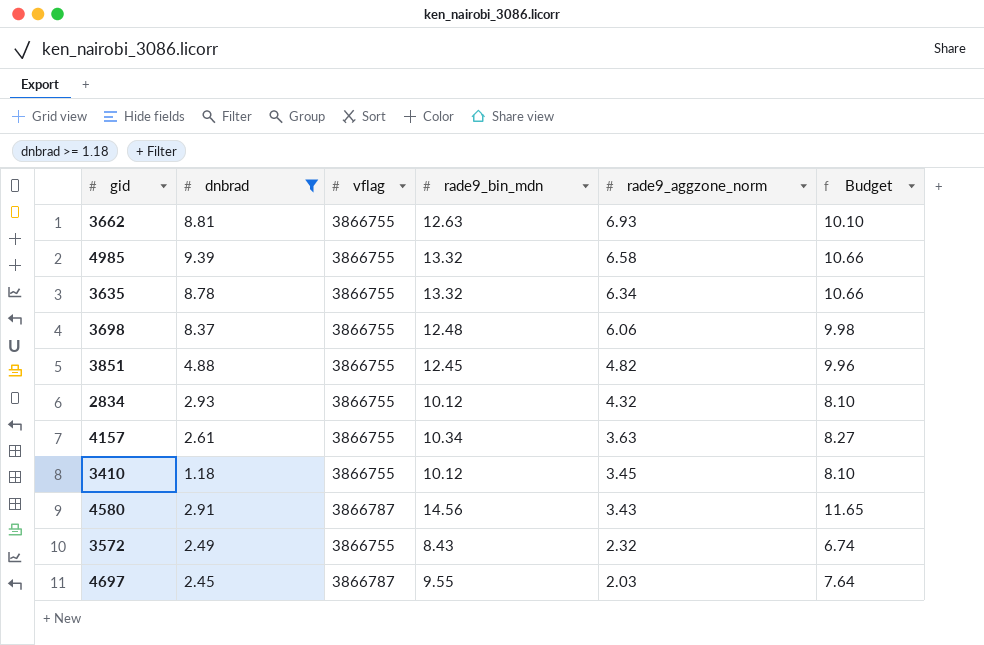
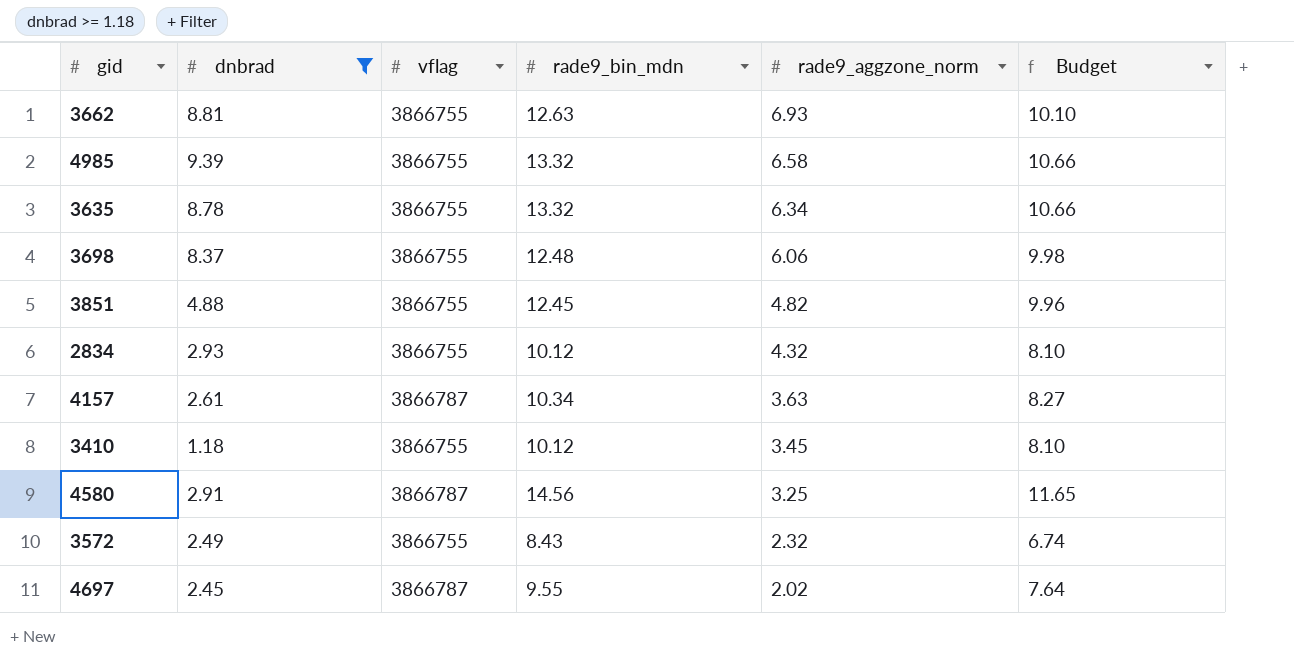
4157 | vflag: 3866755 -> 3866787
4580 | rade9_aggzone_norm: 3.43 -> 3.25
4697 | rade9_aggzone_norm: 2.03 -> 2.02

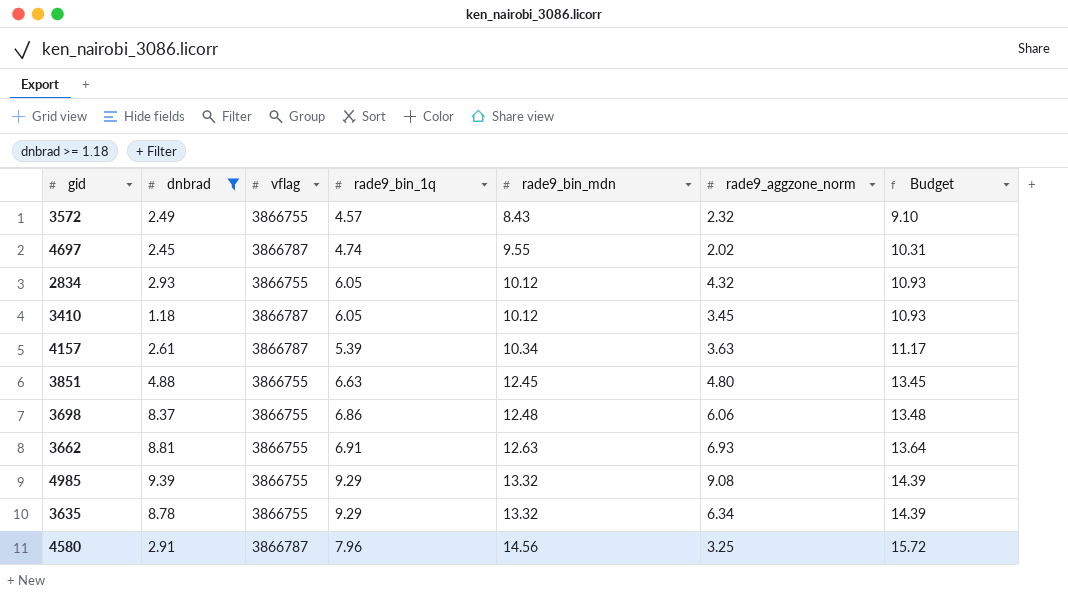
row order: rade9_aggzone_norm descending -> rade9_bin_mdn ascending
column rade9_bin_1q | position: none -> 4
column Budget | formula: [rade9_bin_mdn] * 0.8 -> [rade9_bin_mdn] * 1.08
3410 | vflag: 3866755 -> 3866787
3851 | rade9_aggzone_norm: 4.82 -> 4.80
4985 | rade9_aggzone_norm: 6.58 -> 9.08

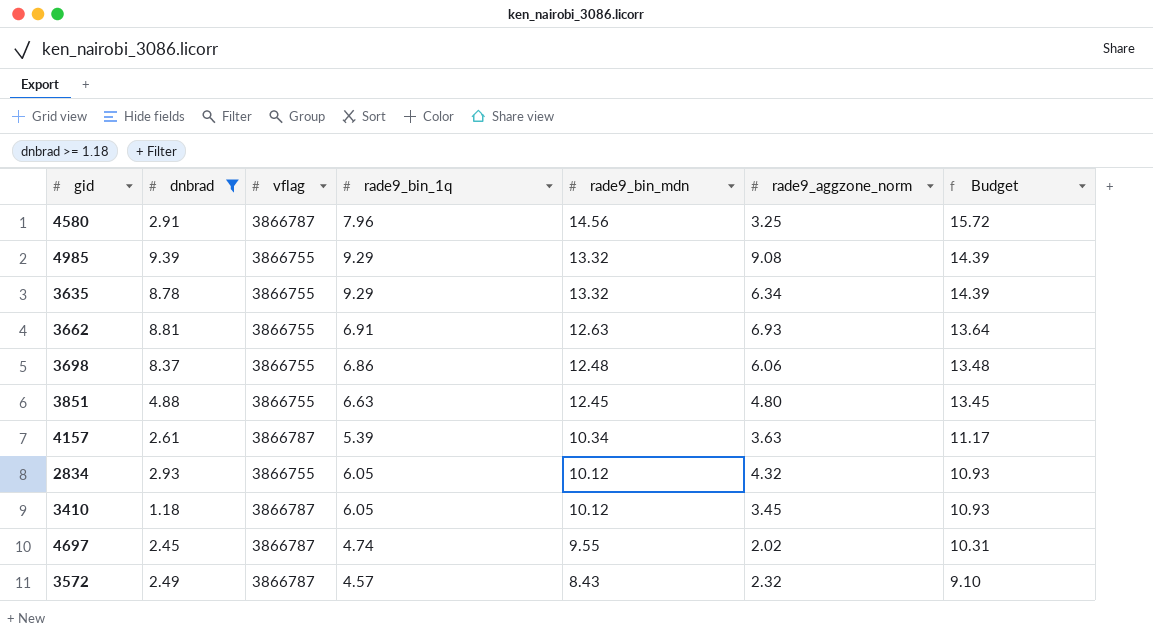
row order: rade9_bin_mdn ascending -> rade9_bin_mdn descending
3572 | vflag: 3866755 -> 3866787

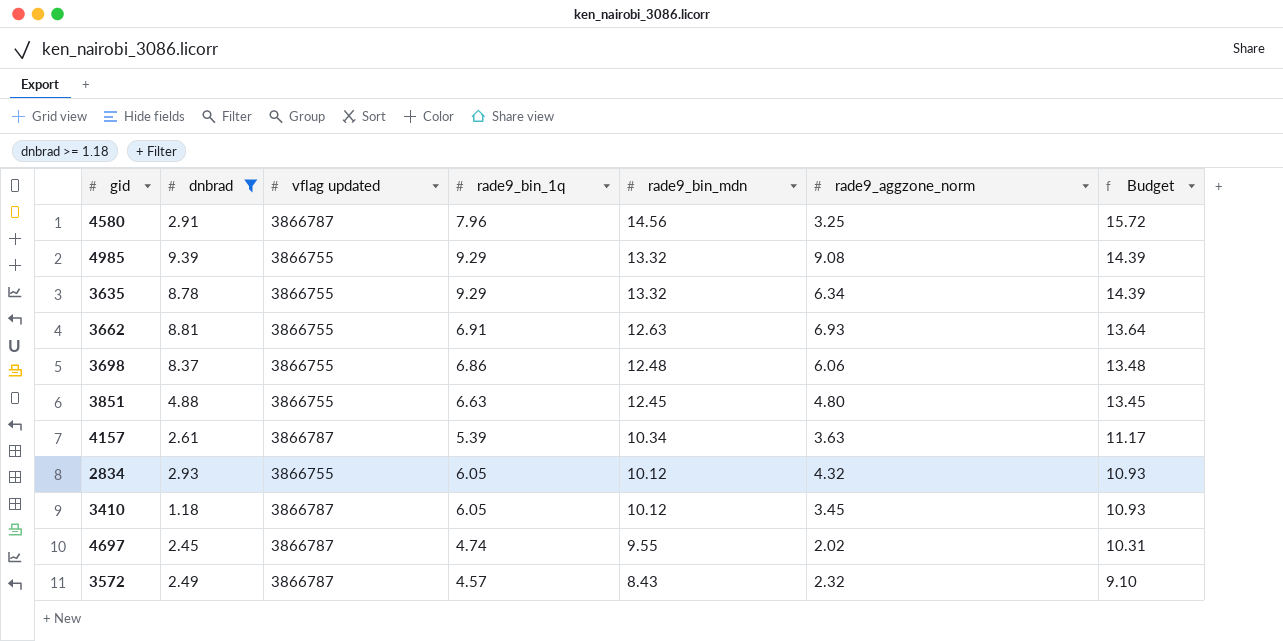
column name: vflag -> vflag updated

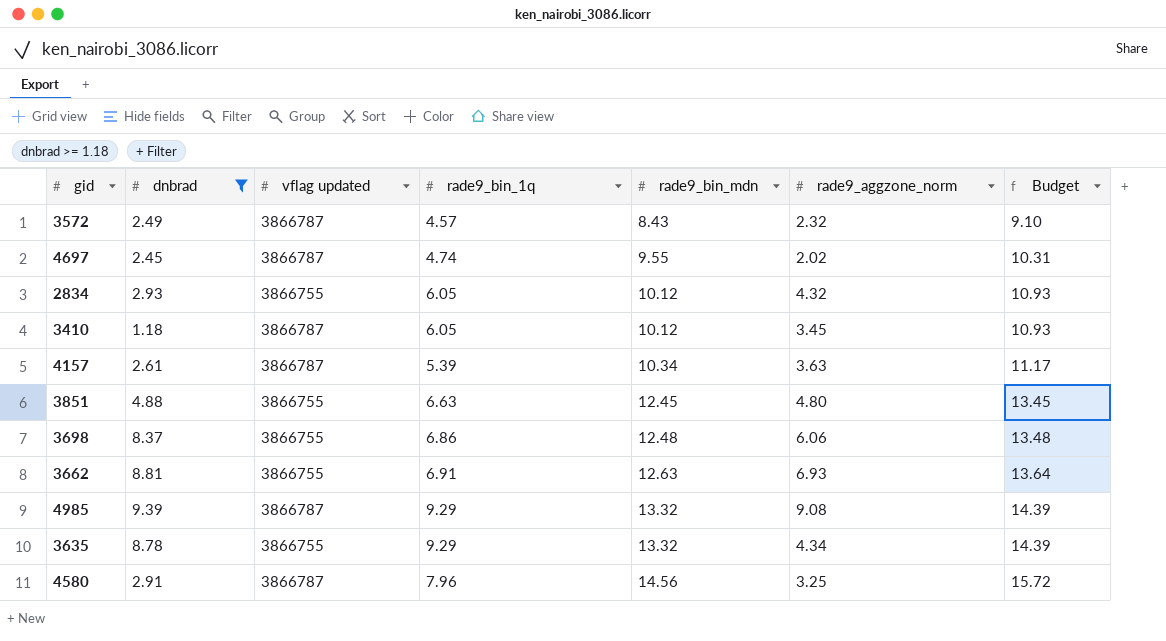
row order: rade9_bin_mdn descending -> rade9_bin_mdn ascending
4985 | vflag updated: 3866755 -> 3866787
3635 | rade9_aggzone_norm: 6.34 -> 4.34

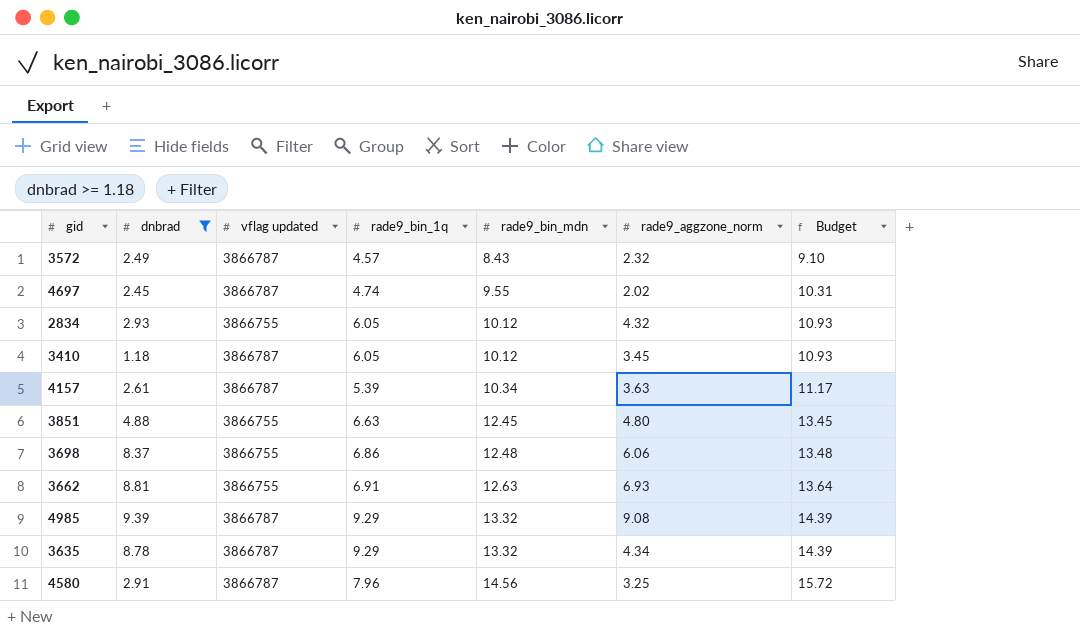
3635 | vflag updated: 3866755 -> 3866787

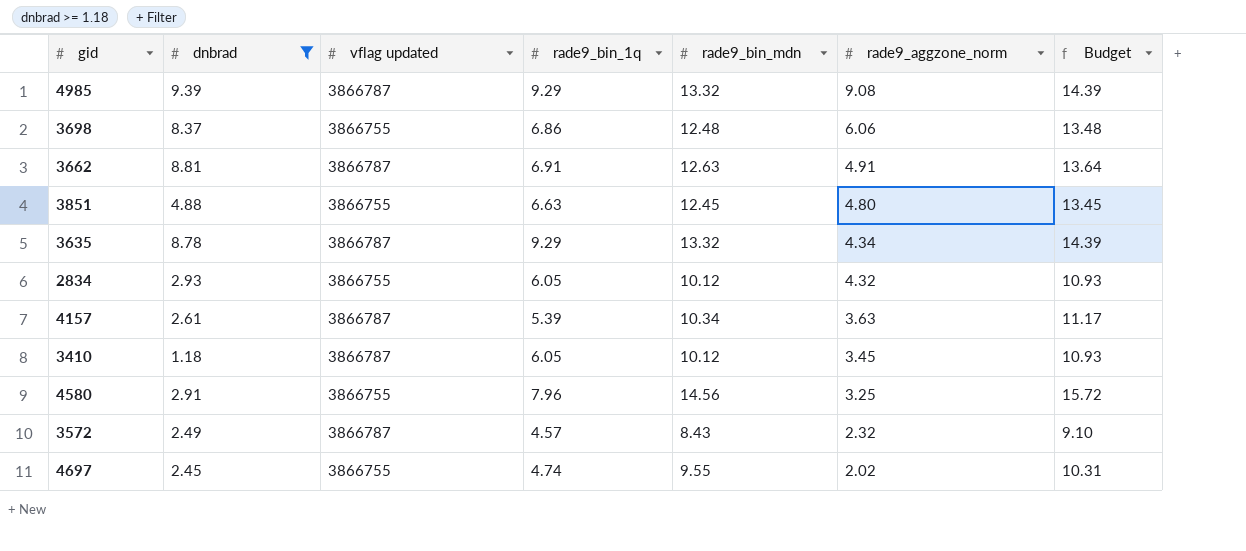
row order: rade9_bin_mdn ascending -> rade9_aggzone_norm descending
3662 | vflag updated: 3866755 -> 3866787
3662 | rade9_aggzone_norm: 6.93 -> 4.91
4580 | vflag updated: 3866787 -> 3866755
4697 | vflag updated: 3866787 -> 3866755

